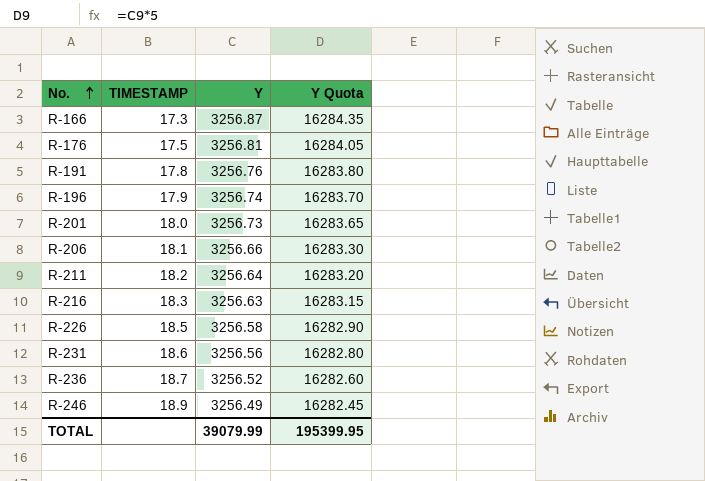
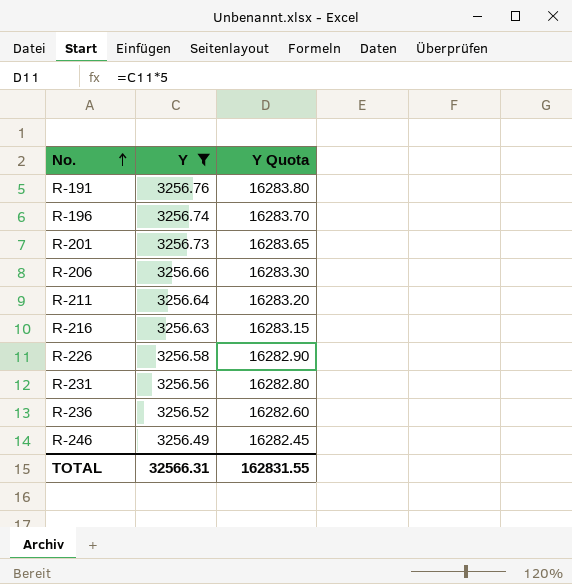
filter: none -> Y <= 3256.76
column TIMESTAMP | position: 2 -> none
TOTAL | Y: 39079.99 -> 32566.31
TOTAL | Y Quota: 195399.95 -> 162831.55

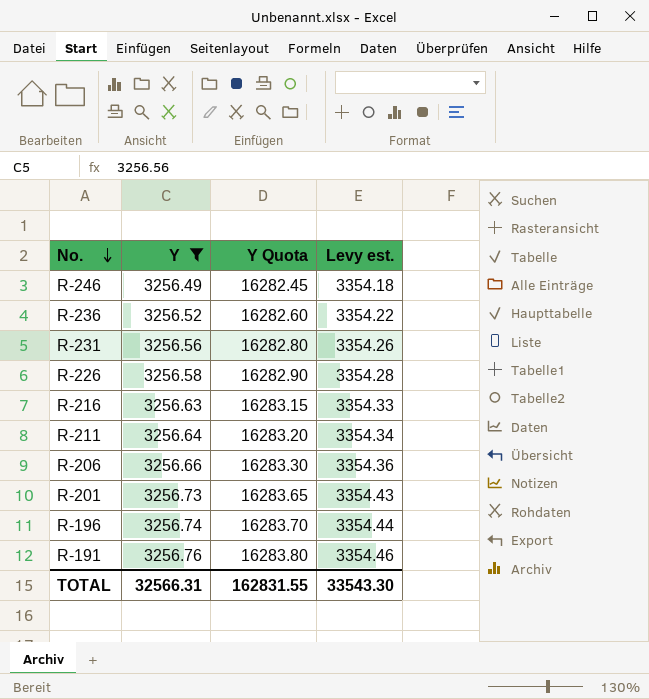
row order: No. ascending -> No. descending
column Levy est. | formula: none -> [Y] * 1.03

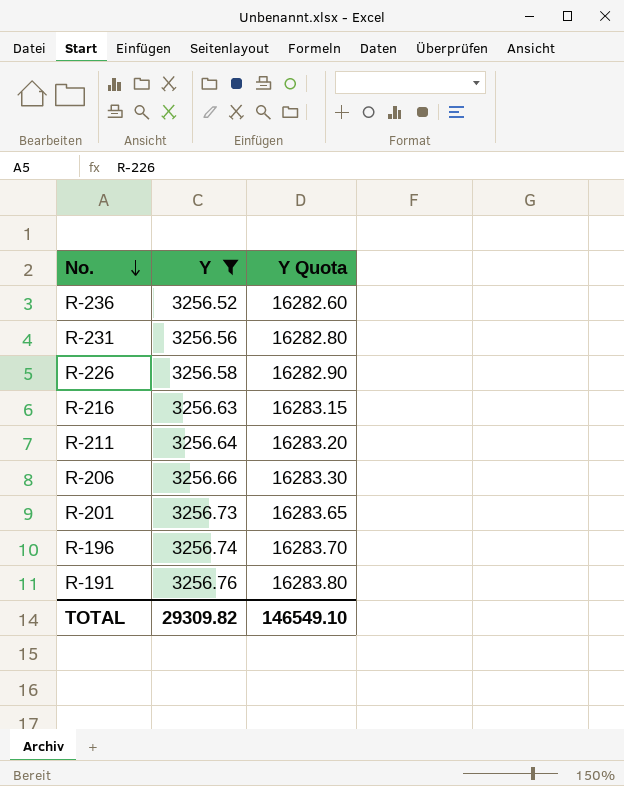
column Levy est. | formula: [Y] * 1.03 -> none
row R-246: 3256.49 | 16282.45 | 3354.18 -> none
TOTAL | Y: 32566.31 -> 29309.82
TOTAL | Y Quota: 162831.55 -> 146549.10

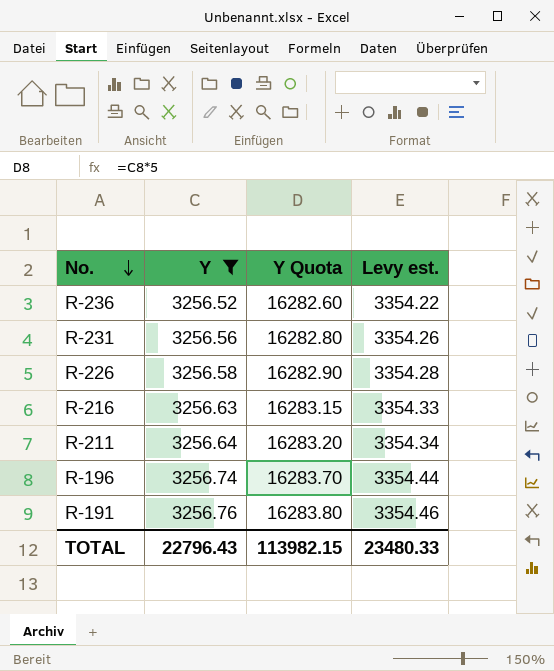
column Levy est. | formula: none -> [Y] * 1.03
row R-206: 3256.66 | 16283.30 -> none
row R-201: 3256.73 | 16283.65 -> none
TOTAL | Y: 29309.82 -> 22796.43
TOTAL | Y Quota: 146549.10 -> 113982.15

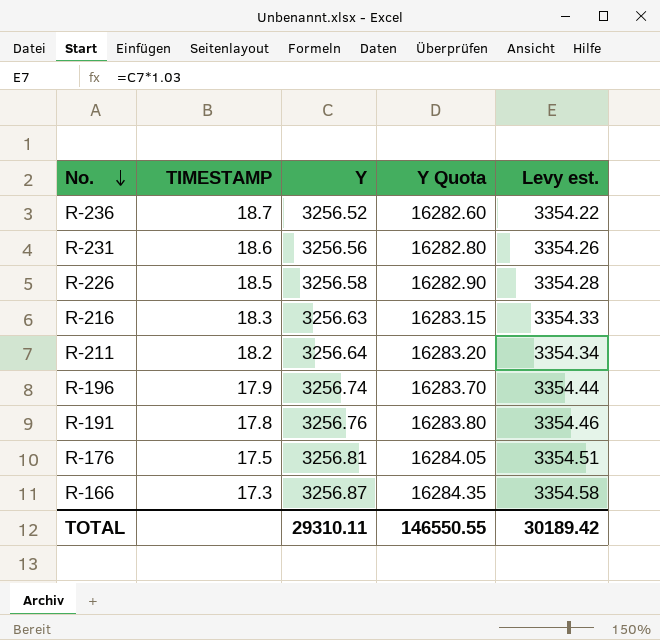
filter: Y <= 3256.76 -> none
column TIMESTAMP | position: none -> 2
TOTAL | Y: 22796.43 -> 29310.11
TOTAL | Y Quota: 113982.15 -> 146550.55
TOTAL | Levy est.: 23480.33 -> 30189.42

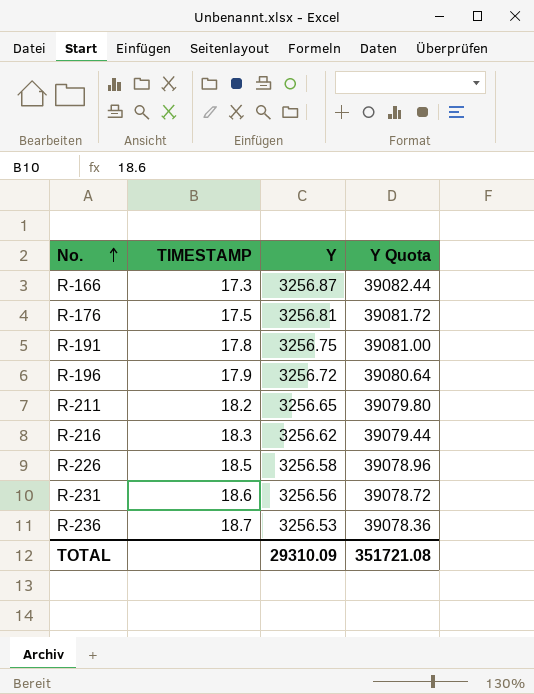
row order: No. descending -> No. ascending
column Levy est. | formula: [Y] * 1.03 -> none
column Y Quota | formula: [Y] * 5 -> [Y] * 12
R-191 | Y: 3256.76 -> 3256.75
R-196 | Y: 3256.74 -> 3256.72
R-211 | Y: 3256.64 -> 3256.65
R-216 | Y: 3256.63 -> 3256.62
R-236 | Y: 3256.52 -> 3256.53
TOTAL | Y: 29310.11 -> 29310.09
TOTAL | Y Quota: 146550.55 -> 351721.08

